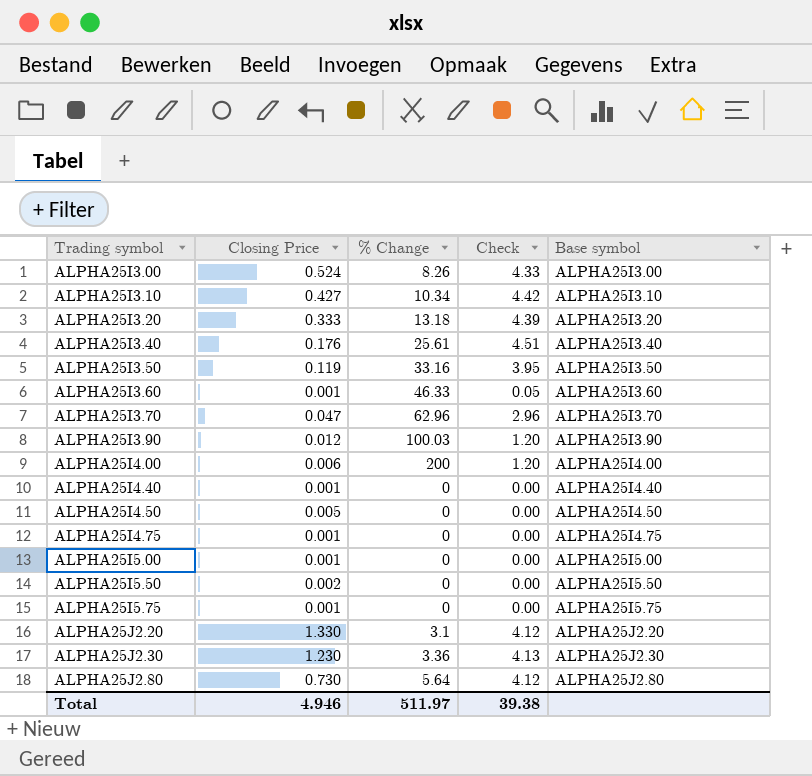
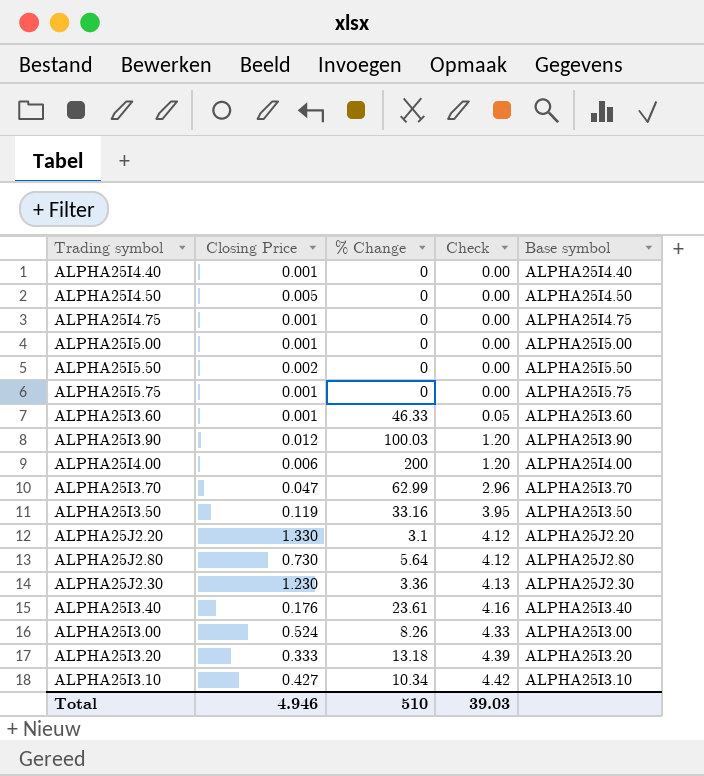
row order: Trading symbol ascending -> Check ascending
ALPHA25I3.70 | % Change: 62.96 -> 62.99
ALPHA25I3.40 | % Change: 25.61 -> 23.61
ALPHA25I3.40 | Check: 4.51 -> 4.16
Total | % Change: 511.97 -> 510
Total | Check: 39.38 -> 39.03

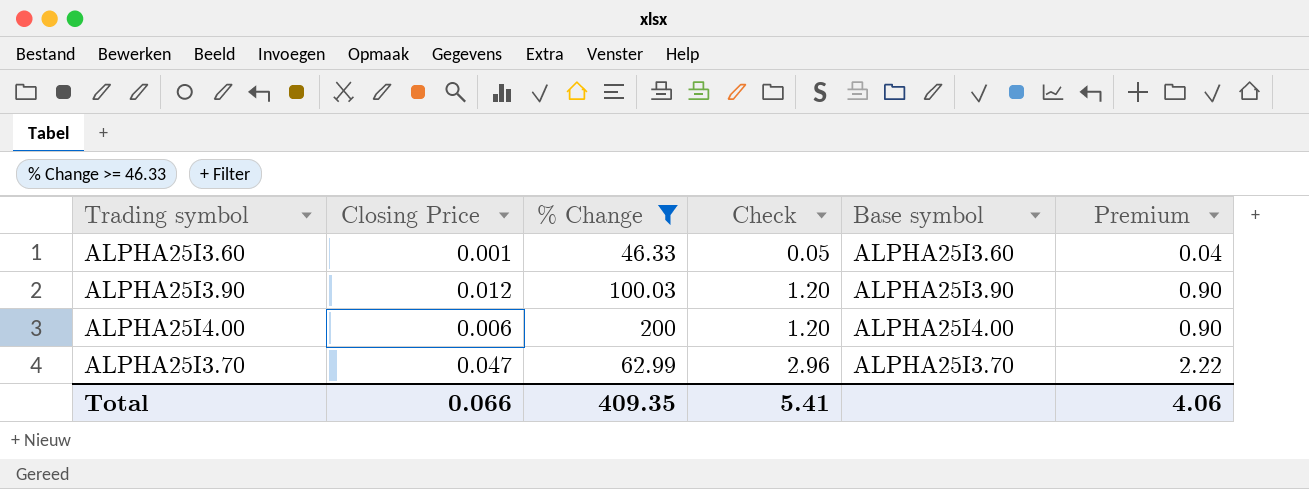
filter: none -> % Change >= 46.33
column Premium | formula: none -> [Check] * 0.75
Total | Closing Price: 4.946 -> 0.066
Total | % Change: 510 -> 409.35
Total | Check: 39.03 -> 5.41

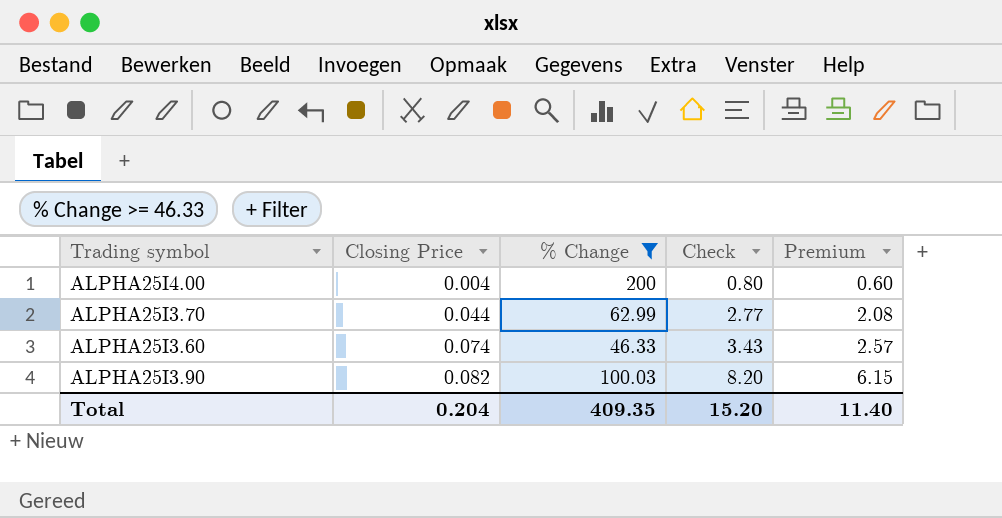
row order: Check ascending -> Closing Price ascending
column Base symbol | position: 5 -> none
ALPHA25I4.00 | Closing Price: 0.006 -> 0.004
ALPHA25I4.00 | Check: 1.20 -> 0.80
ALPHA25I4.00 | Premium: 0.90 -> 0.60
ALPHA25I3.70 | Closing Price: 0.047 -> 0.044
ALPHA25I3.70 | Check: 2.96 -> 2.77
ALPHA25I3.70 | Premium: 2.22 -> 2.08
ALPHA25I3.60 | Closing Price: 0.001 -> 0.074
ALPHA25I3.60 | Check: 0.05 -> 3.43
ALPHA25I3.60 | Premium: 0.04 -> 2.57
ALPHA25I3.90 | Closing Price: 0.012 -> 0.082
ALPHA25I3.90 | Check: 1.20 -> 8.20
ALPHA25I3.90 | Premium: 0.90 -> 6.15
Total | Closing Price: 0.066 -> 0.204
Total | Check: 5.41 -> 15.20
Total | Premium: 4.06 -> 11.40

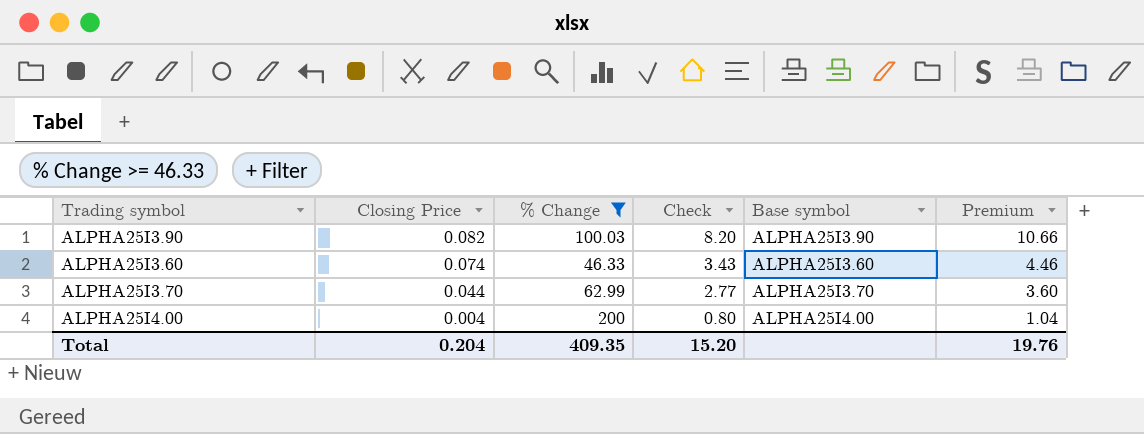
row order: Closing Price ascending -> Closing Price descending
column Base symbol | position: none -> 5
column Premium | formula: [Check] * 0.75 -> [Check] * 1.3
Total | Premium: 11.40 -> 19.76

